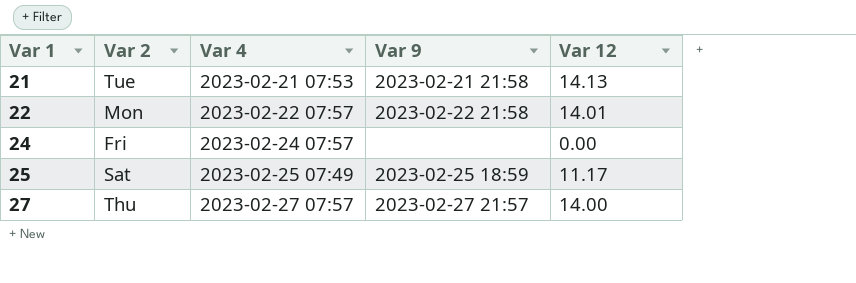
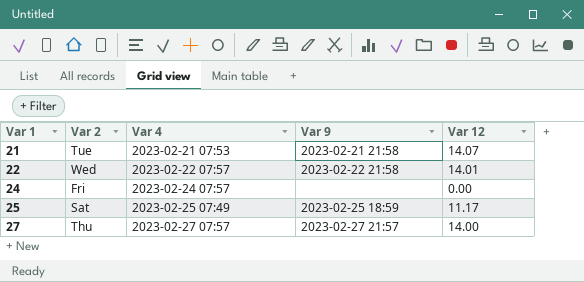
21 | Var 12: 14.13 -> 14.07
22 | Var 2: Mon -> Wed

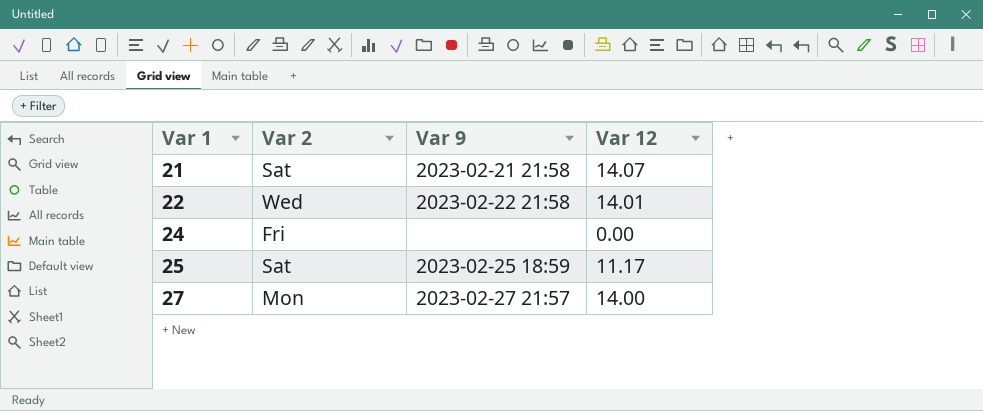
column Var 4 | position: 3 -> none
21 | Var 2: Tue -> Sat
27 | Var 2: Thu -> Mon

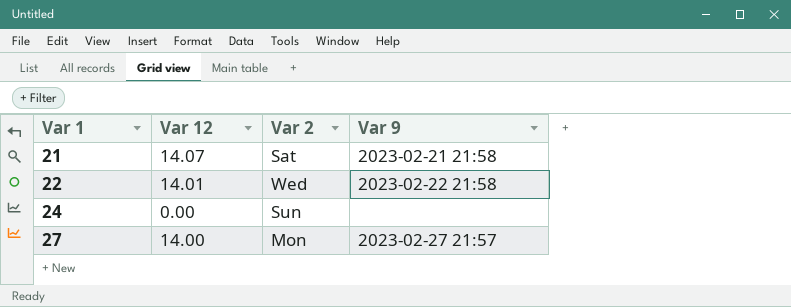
column Var 12 | position: 4 -> 2
row 25: Sat | 2023-02-25 18:59 | 11.17 -> none
24 | Var 2: Fri -> Sun

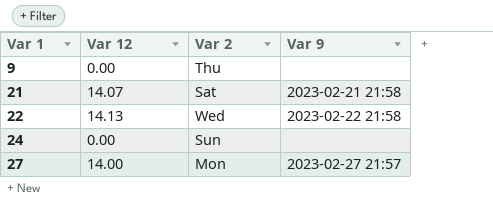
row 9: none -> 0.00 | Thu | none
22 | Var 12: 14.01 -> 14.13

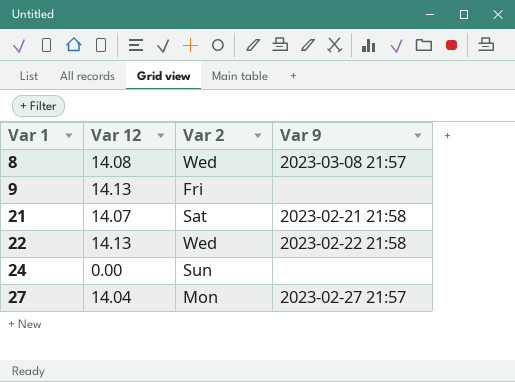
row 8: none -> 14.08 | Wed | 2023-03-08 21:57
9 | Var 12: 0.00 -> 14.13
9 | Var 2: Thu -> Fri
27 | Var 12: 14.00 -> 14.04

